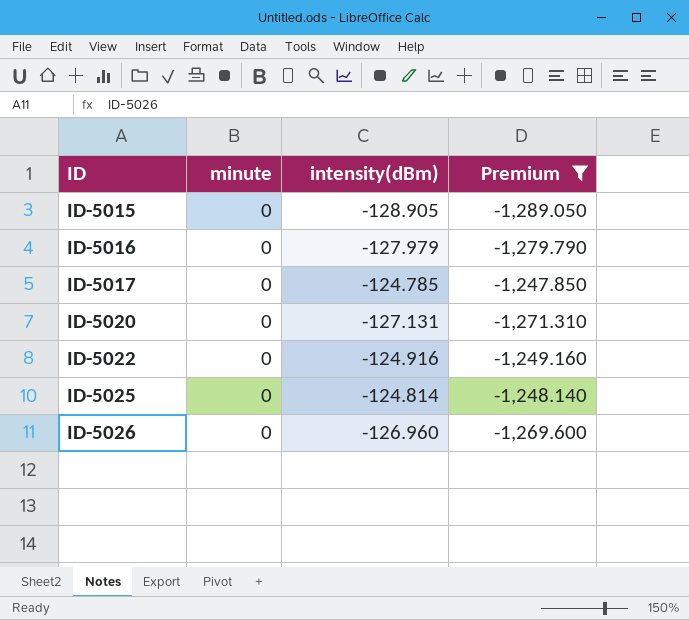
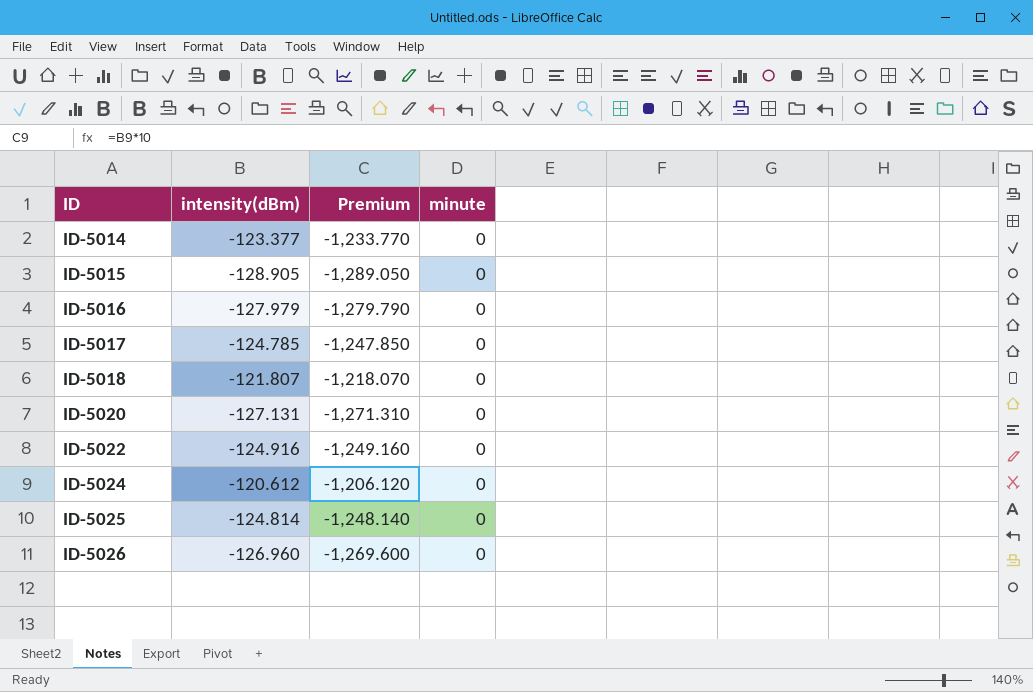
filter: Premium <= -1,247.850 -> none
column minute | position: 2 -> 4

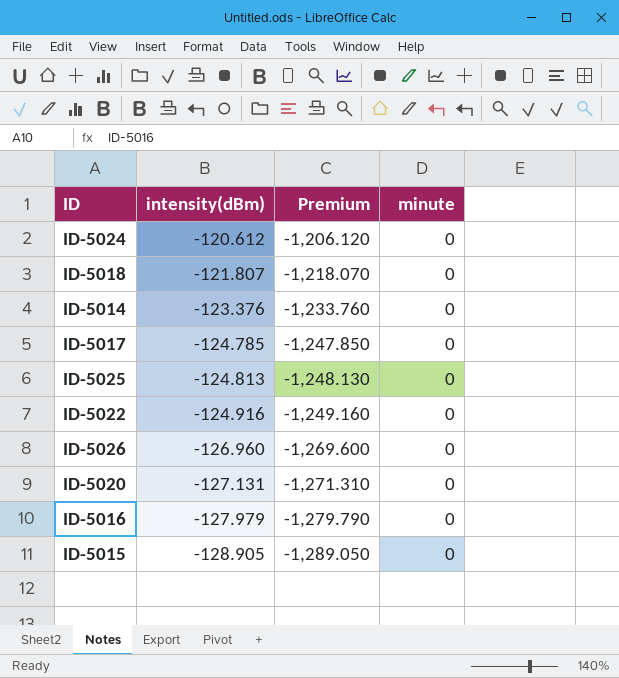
row order: ID ascending -> intensity(dBm) descending
ID-5014 | intensity(dBm): -123.377 -> -123.376
ID-5014 | Premium: -1,233.770 -> -1,233.760
ID-5025 | intensity(dBm): -124.814 -> -124.813
ID-5025 | Premium: -1,248.140 -> -1,248.130

